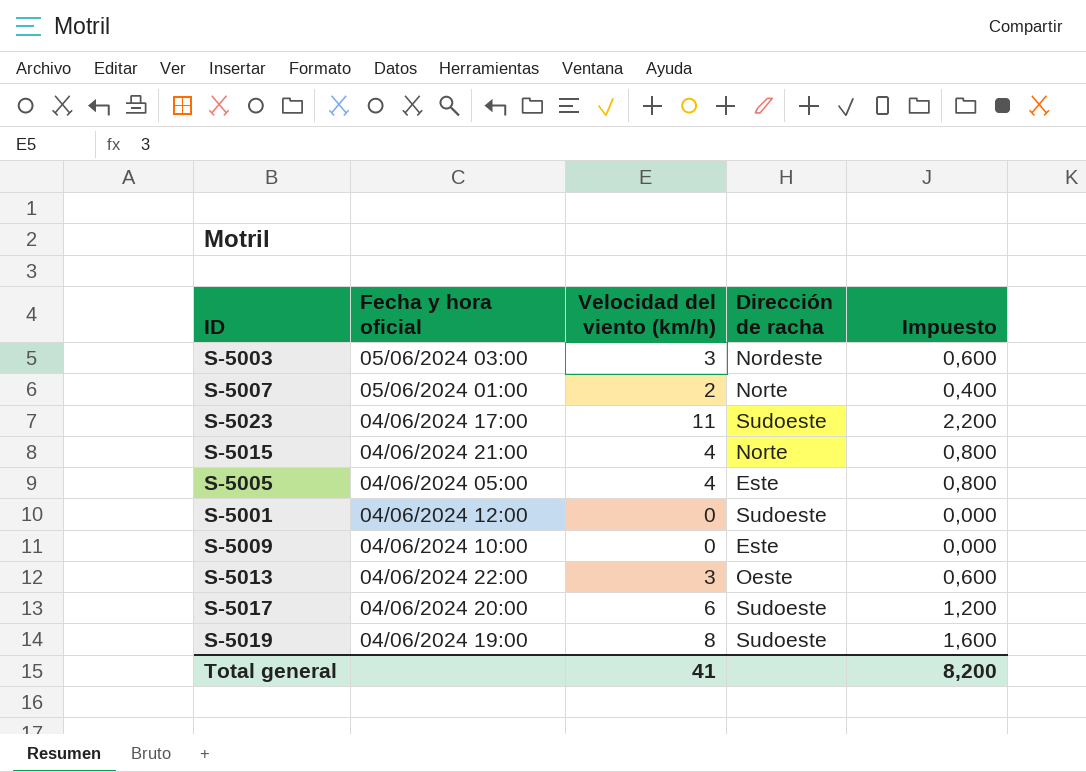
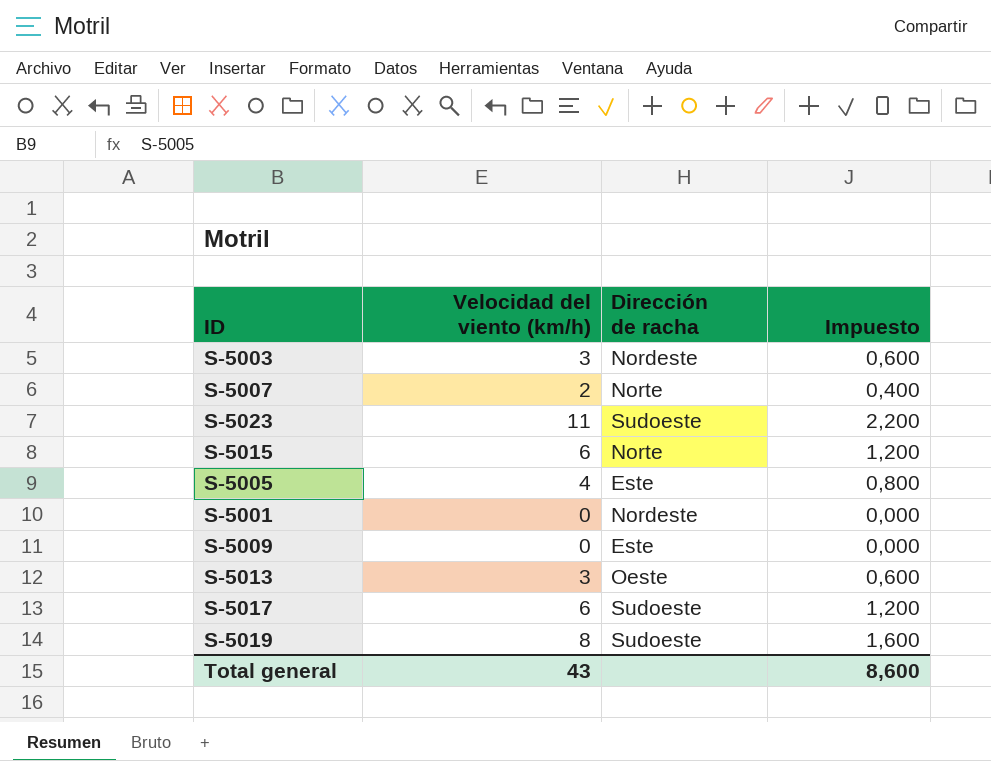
column Fecha y hora oficial | position: 2 -> none
S-5015 | Velocidad del viento (km/h): 4 -> 6
S-5015 | Impuesto: 0,800 -> 1,200
S-5001 | Dirección de racha: Sudoeste -> Nordeste
Total general | Velocidad del viento (km/h): 41 -> 43
Total general | Impuesto: 8,200 -> 8,600

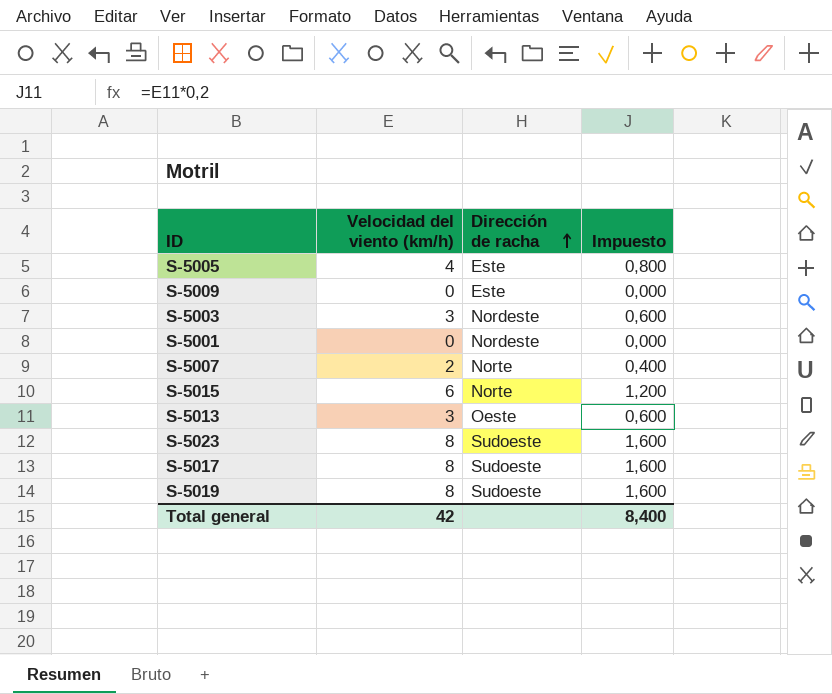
row order: none -> Dirección de racha ascending
S-5023 | Velocidad del viento (km/h): 11 -> 8
S-5023 | Impuesto: 2,200 -> 1,600
S-5017 | Velocidad del viento (km/h): 6 -> 8
S-5017 | Impuesto: 1,200 -> 1,600
Total general | Velocidad del viento (km/h): 43 -> 42
Total general | Impuesto: 8,600 -> 8,400

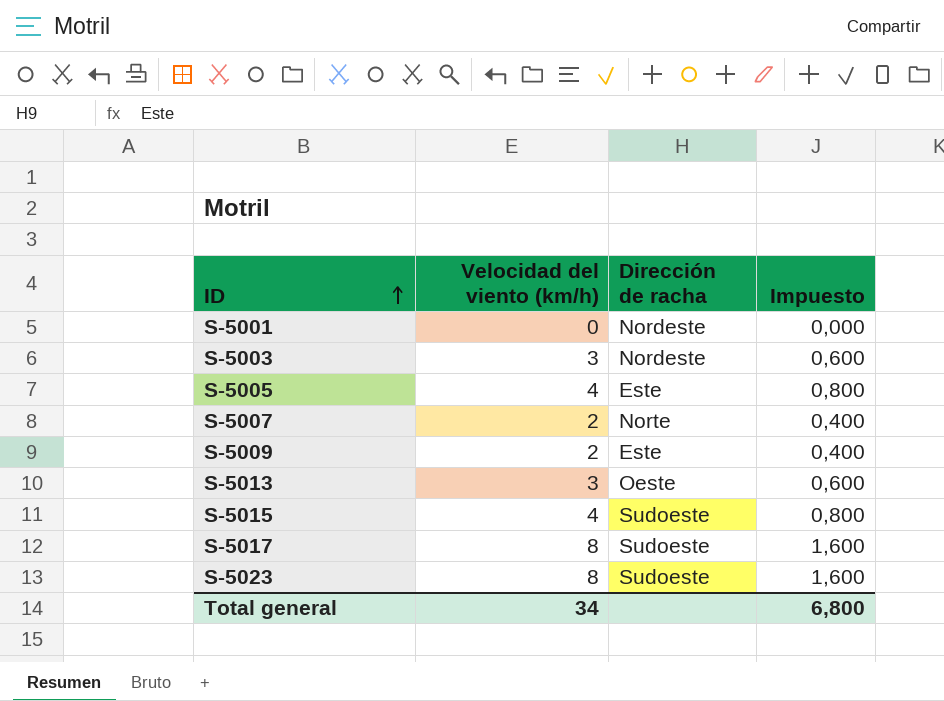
row order: Dirección de racha ascending -> ID ascending
row S-5019: 8 | Sudoeste | 1,600 -> none
S-5009 | Velocidad del viento (km/h): 0 -> 2
S-5009 | Impuesto: 0,000 -> 0,400
S-5015 | Velocidad del viento (km/h): 6 -> 4
S-5015 | Dirección de racha: Norte -> Sudoeste
S-5015 | Impuesto: 1,200 -> 0,800
Total general | Velocidad del viento (km/h): 42 -> 34
Total general | Impuesto: 8,400 -> 6,800

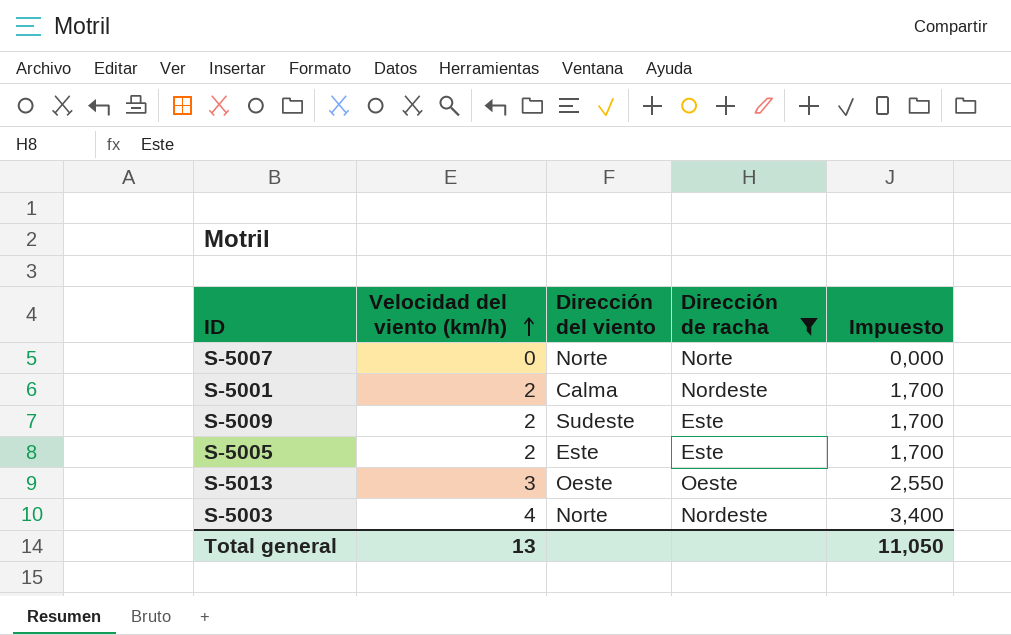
filter: none -> Dirección de racha != Sudoeste
row order: ID ascending -> Velocidad del viento (km/h) ascending
column Dirección del viento | position: none -> 3
column Impuesto | formula: [Velocidad del viento (km/h)] * 0,2 -> [Velocidad del viento (km/h)] * 0,85
S-5007 | Velocidad del viento (km/h): 2 -> 0
S-5001 | Velocidad del viento (km/h): 0 -> 2
S-5005 | Velocidad del viento (km/h): 4 -> 2
S-5003 | Velocidad del viento (km/h): 3 -> 4
Total general | Velocidad del viento (km/h): 34 -> 13
Total general | Impuesto: 6,800 -> 11,050

